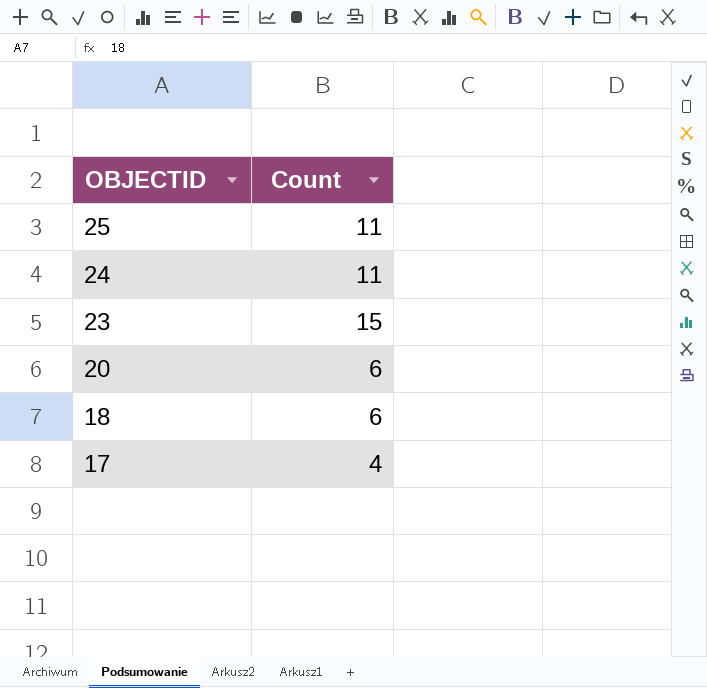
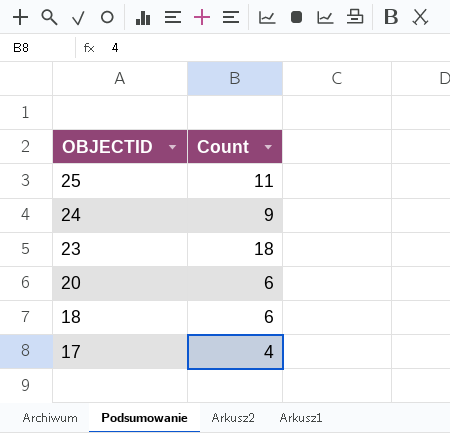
24 | Count: 11 -> 9
23 | Count: 15 -> 18

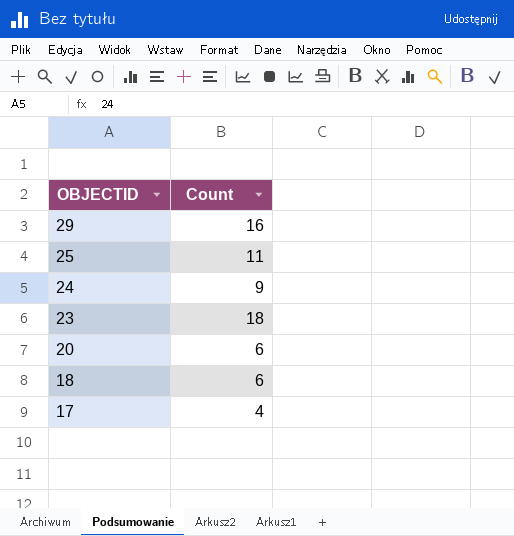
row 29: none -> 16

